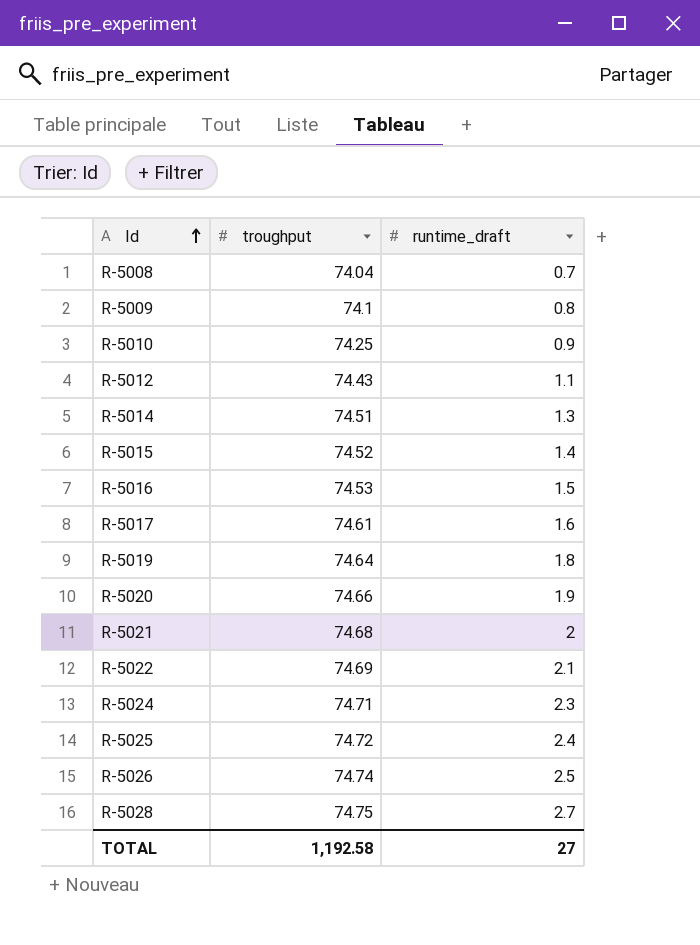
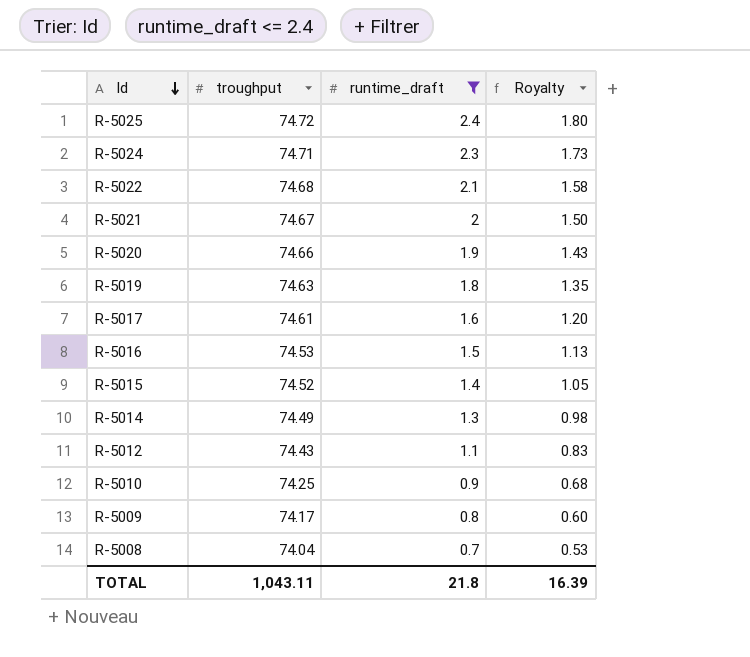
filter: none -> runtime_draft <= 2.4
row order: Id ascending -> Id descending
column Royalty | formula: none -> [runtime_draft] * 0.75
R-5022 | troughput: 74.69 -> 74.68
R-5021 | troughput: 74.68 -> 74.67
R-5019 | troughput: 74.64 -> 74.63
R-5014 | troughput: 74.51 -> 74.49
R-5009 | troughput: 74.1 -> 74.17
TOTAL | troughput: 1,192.58 -> 1,043.11
TOTAL | runtime_draft: 27 -> 21.8

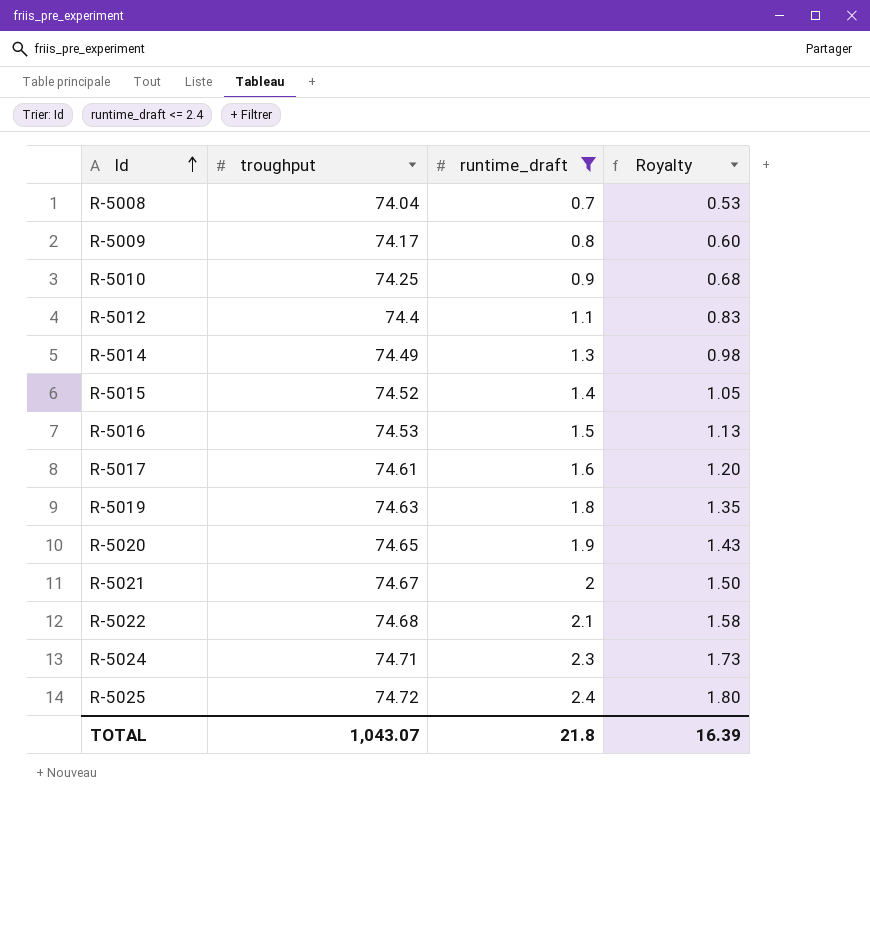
row order: Id descending -> Id ascending
R-5012 | troughput: 74.43 -> 74.4
R-5020 | troughput: 74.66 -> 74.65
TOTAL | troughput: 1,043.11 -> 1,043.07

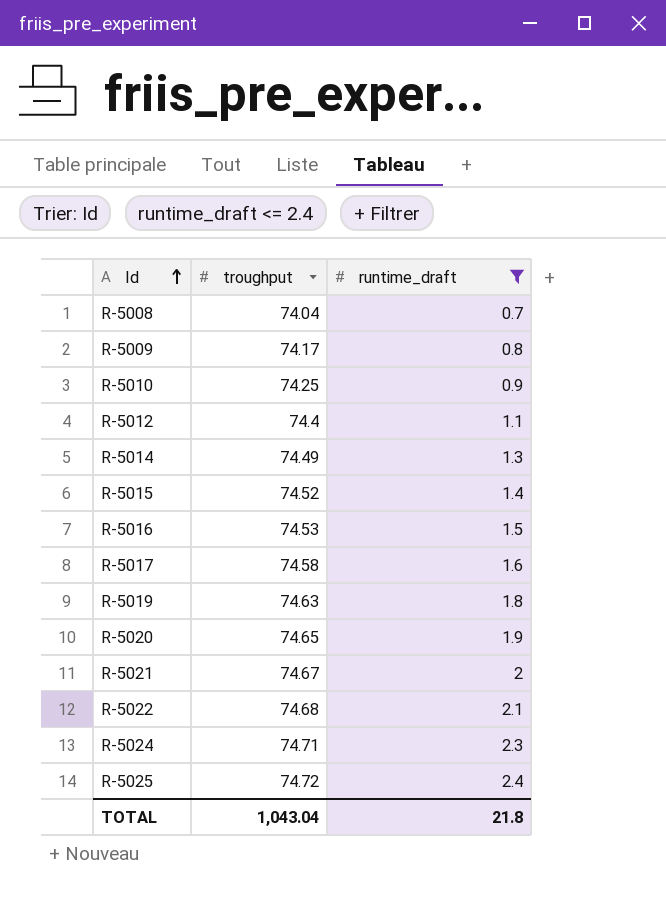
column Royalty | formula: [runtime_draft] * 0.75 -> none
R-5017 | troughput: 74.61 -> 74.58
TOTAL | troughput: 1,043.07 -> 1,043.04

